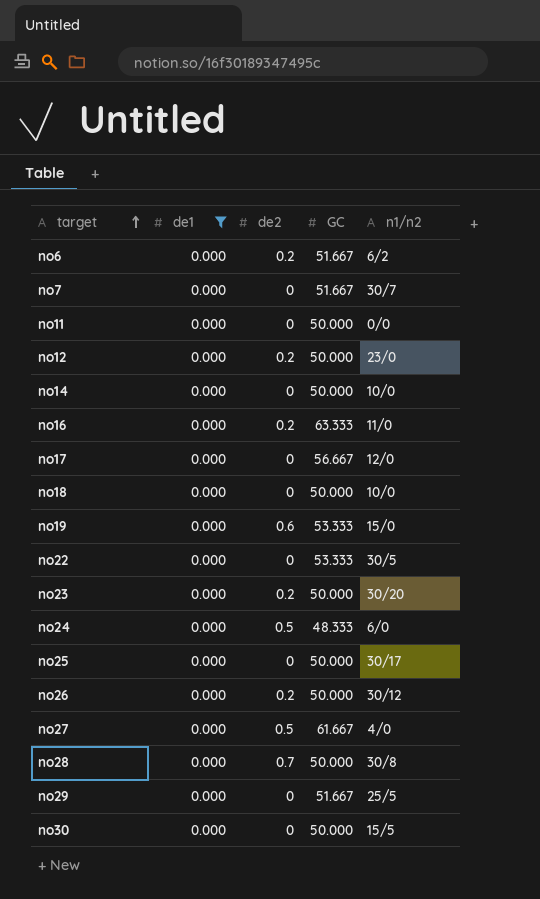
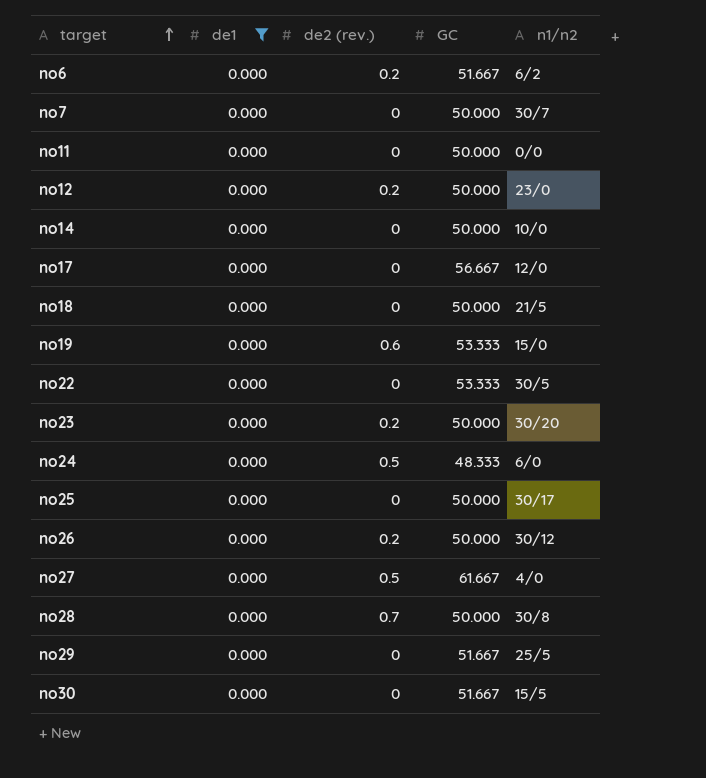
column name: de2 -> de2 (rev.)
row no16: 0.000 | 0.2 | 63.333 | 11/0 -> none
no7 | GC: 51.667 -> 50.000
no18 | n1/n2: 10/0 -> 21/5
no30 | GC: 50.000 -> 51.667

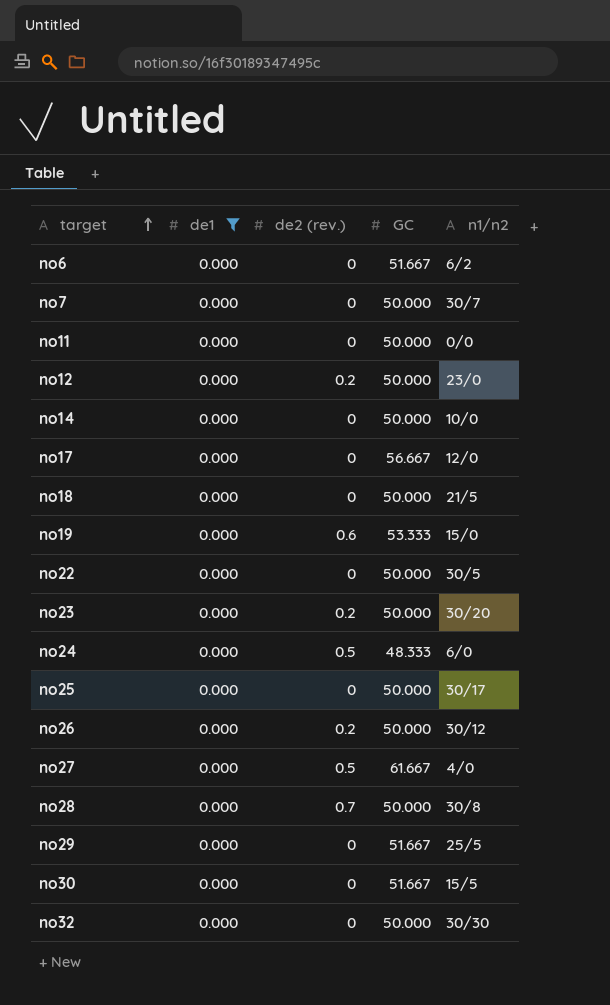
no6 | de2 (rev.): 0.2 -> 0
no22 | GC: 53.333 -> 50.000
row no32: none -> 0.000 | 0 | 50.000 | 30/30

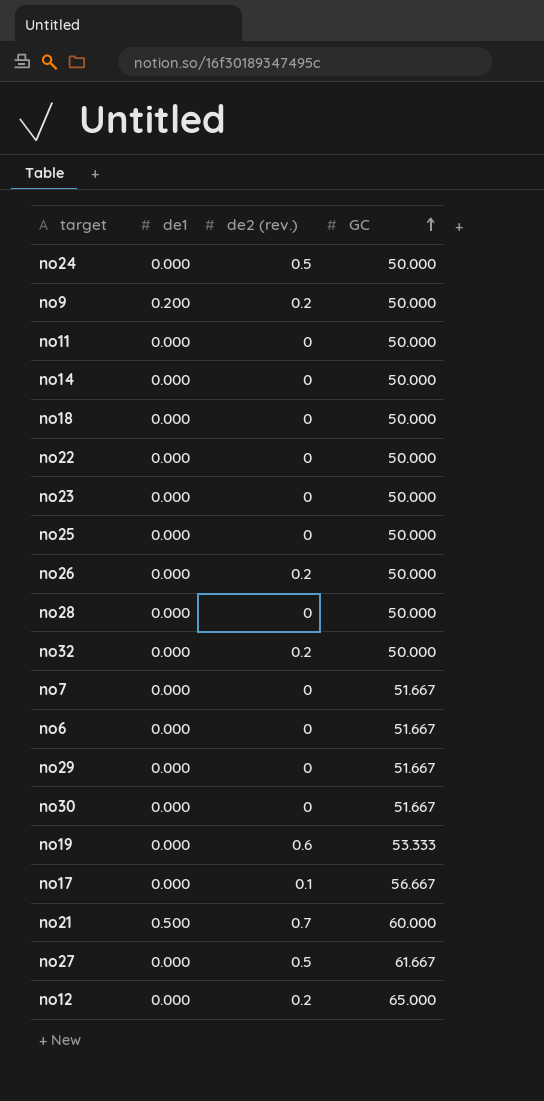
filter: de1 = 0.000 -> none
row order: target ascending -> GC ascending
column n1/n2 | position: 5 -> none
no24 | GC: 48.333 -> 50.000
no23 | de2 (rev.): 0.2 -> 0
no28 | de2 (rev.): 0.7 -> 0
no32 | de2 (rev.): 0 -> 0.2
no7 | GC: 50.000 -> 51.667
no17 | de2 (rev.): 0 -> 0.1
no12 | GC: 50.000 -> 65.000

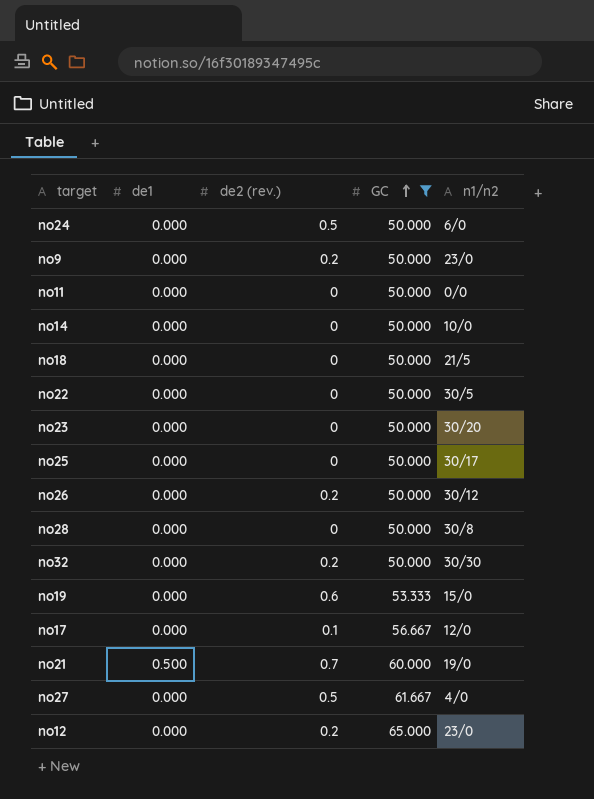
filter: none -> GC != 51.667
column n1/n2 | position: none -> 5
no9 | de1: 0.200 -> 0.000

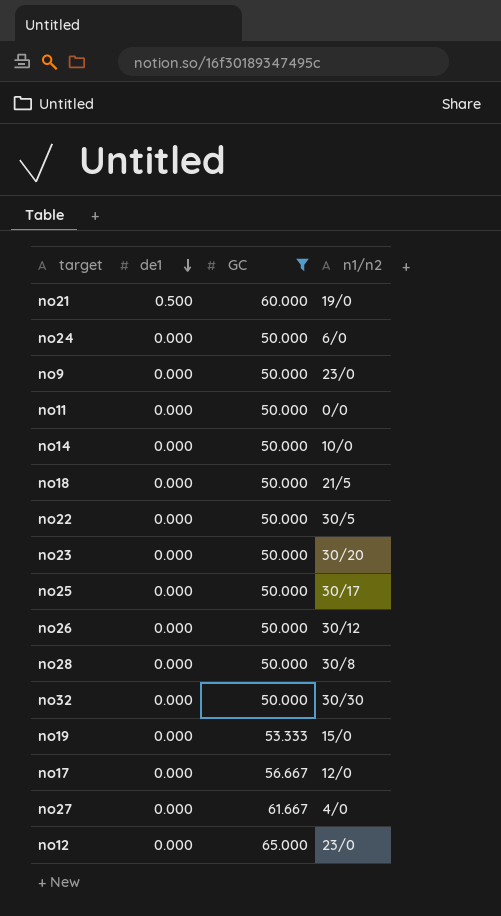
row order: GC ascending -> de1 descending
column de2 (rev.) | position: 3 -> none

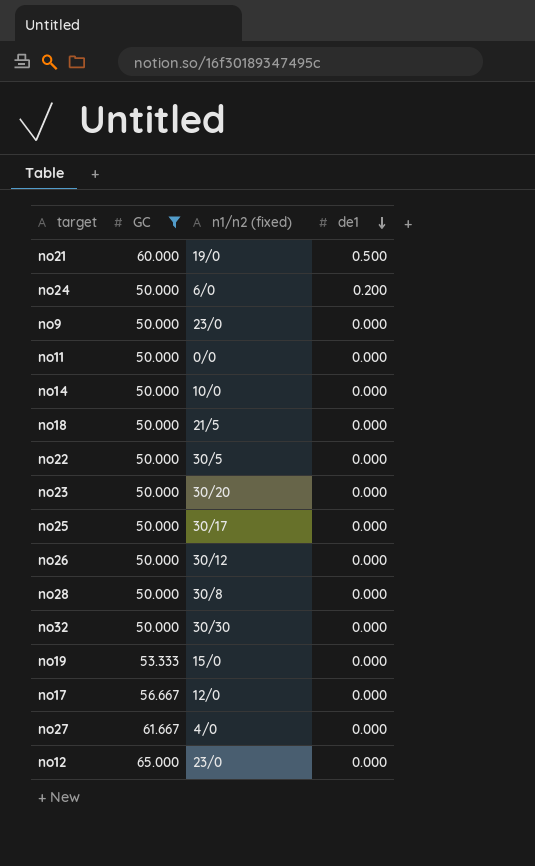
column name: n1/n2 -> n1/n2 (fixed)
column de1 | position: 2 -> 4
no24 | de1: 0.000 -> 0.200

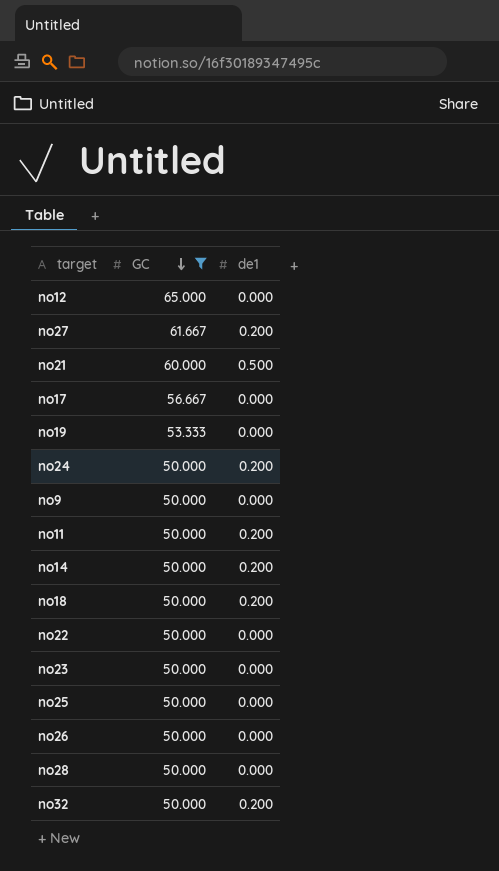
row order: de1 descending -> GC descending
column n1/n2 (fixed) | position: 3 -> none
no27 | de1: 0.000 -> 0.200
no11 | de1: 0.000 -> 0.200
no14 | de1: 0.000 -> 0.200
no18 | de1: 0.000 -> 0.200
no32 | de1: 0.000 -> 0.200

